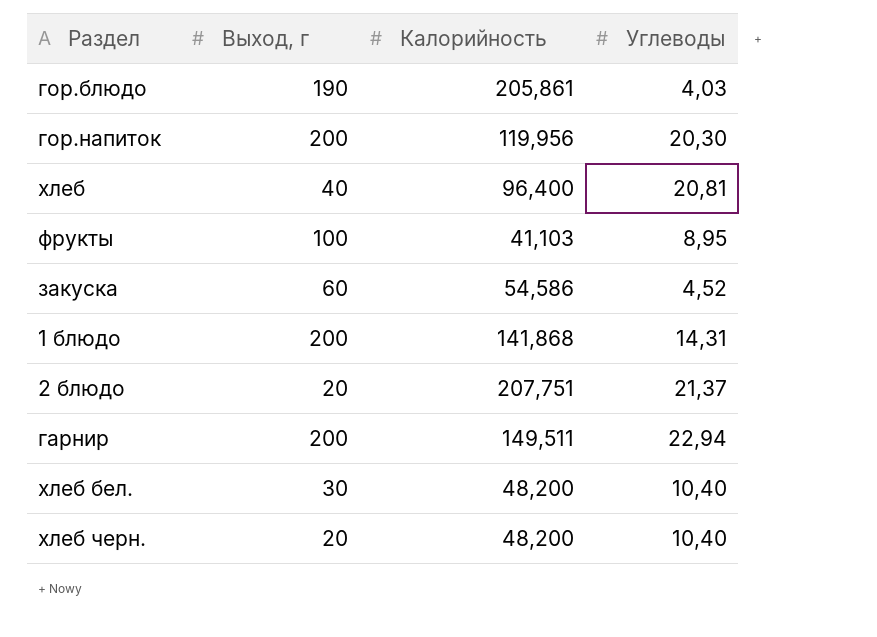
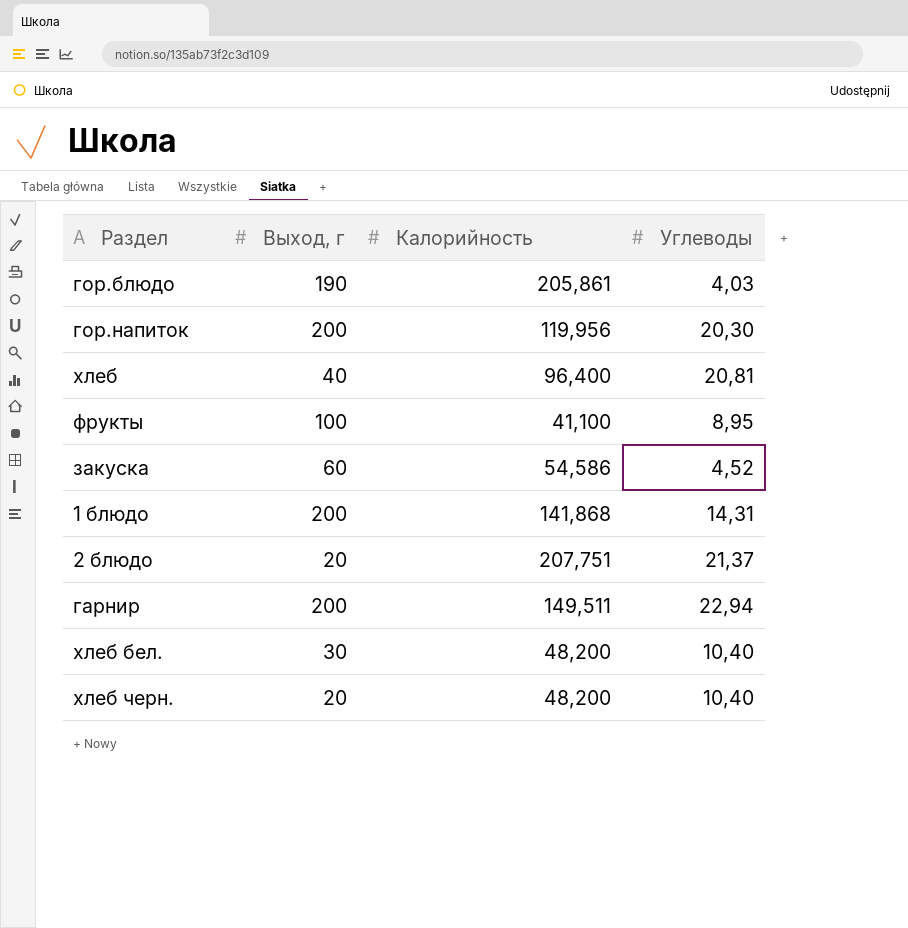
фрукты | Калорийность: 41,103 -> 41,100

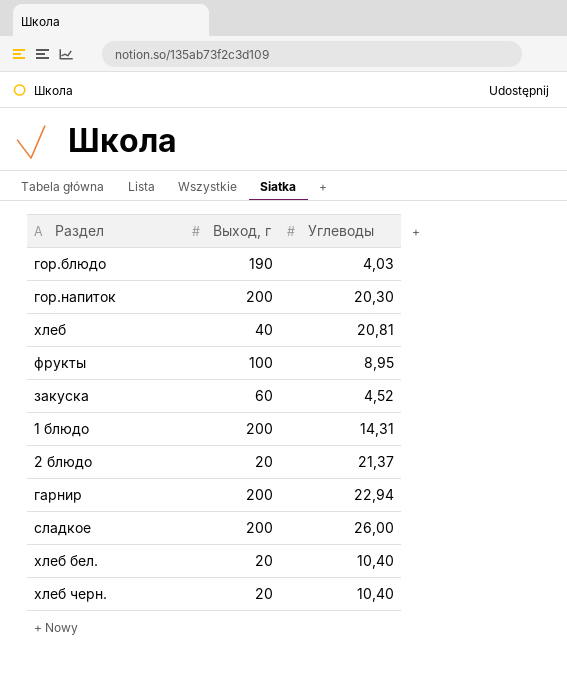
column Калорийность | position: 3 -> none
row сладкое: none -> 200 | 26,00
хлеб бел. | Выход, г: 30 -> 20

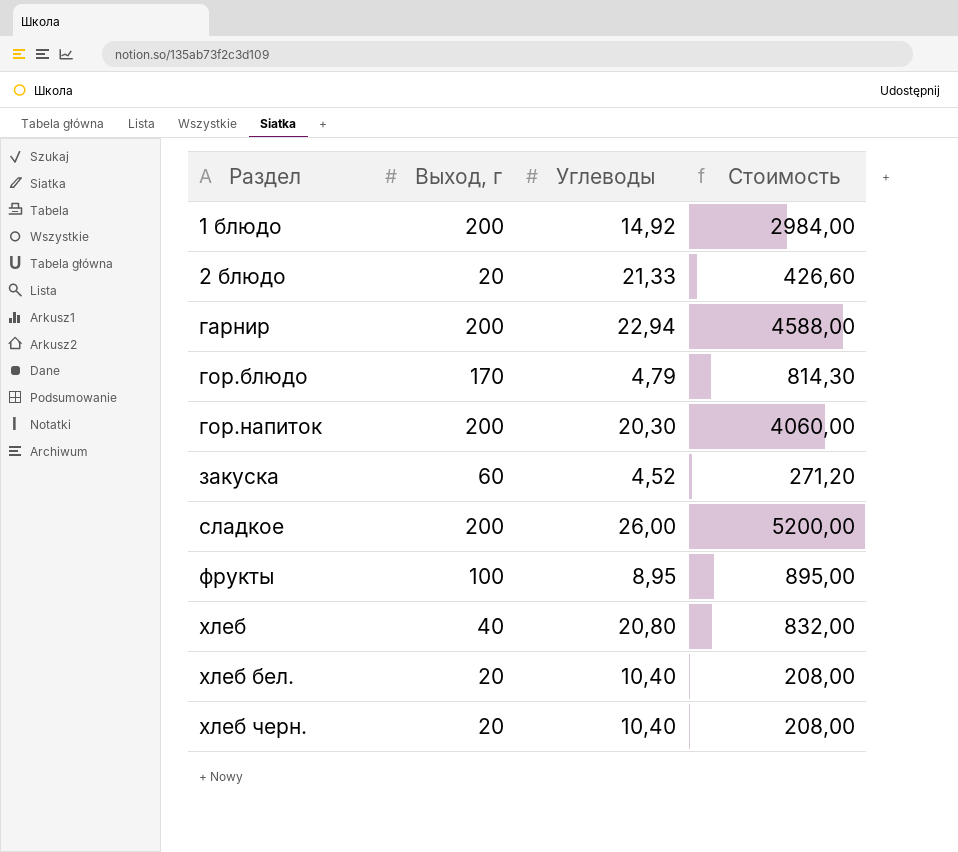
row order: none -> Раздел ascending
column Стоимость | formula: none -> [Выход, г] * [Углеводы]
1 блюдо | Углеводы: 14,31 -> 14,92
2 блюдо | Углеводы: 21,37 -> 21,33
гор.блюдо | Выход, г: 190 -> 170
гор.блюдо | Углеводы: 4,03 -> 4,79
хлеб | Углеводы: 20,81 -> 20,80

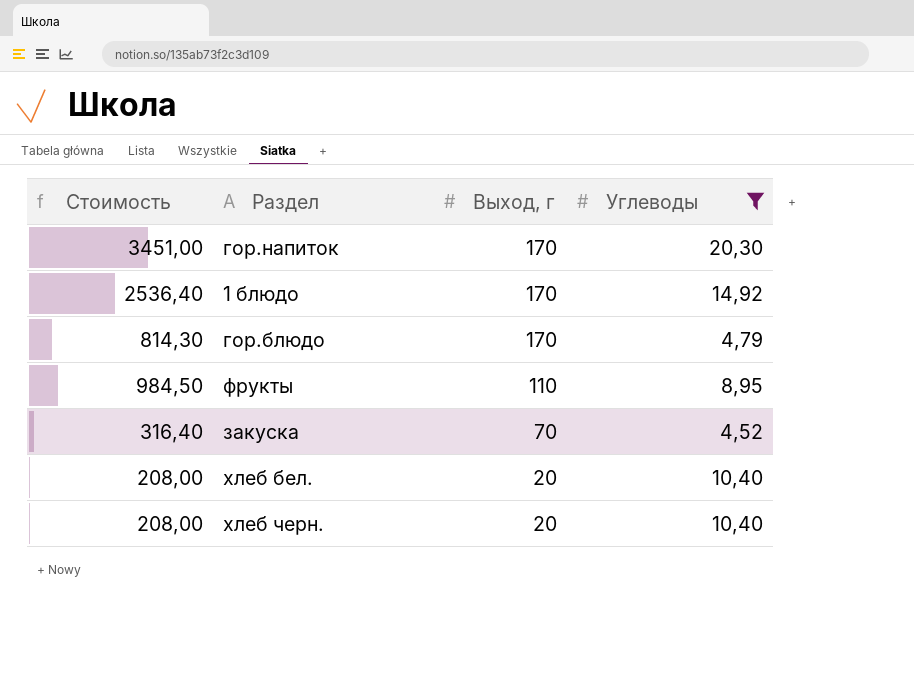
filter: none -> Углеводы <= 20,30
row order: Раздел ascending -> Выход, г descending
column Стоимость | position: 4 -> 1
гор.напиток | Стоимость: 4060,00 -> 3451,00
гор.напиток | Выход, г: 200 -> 170
1 блюдо | Стоимость: 2984,00 -> 2536,40
1 блюдо | Выход, г: 200 -> 170
фрукты | Стоимость: 895,00 -> 984,50
фрукты | Выход, г: 100 -> 110
закуска | Стоимость: 271,20 -> 316,40
закуска | Выход, г: 60 -> 70

